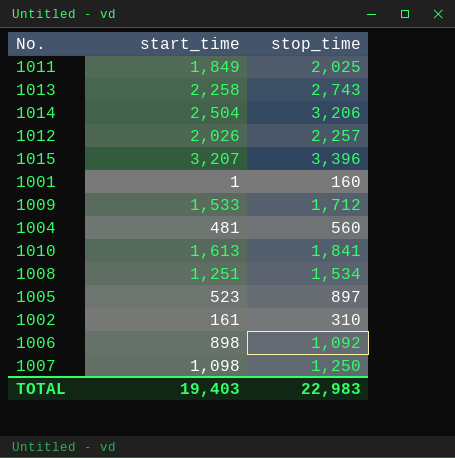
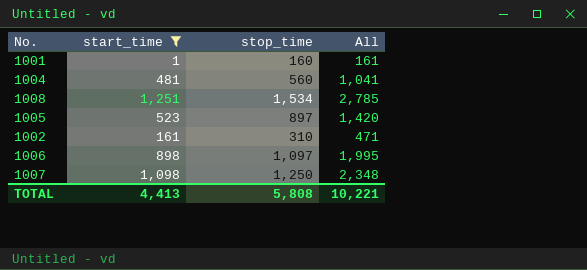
filter: none -> start_time <= 1,251
column All | formula: none -> [start_time] + [stop_time]
1006 | stop_time: 1,092 -> 1,097
TOTAL | start_time: 19,403 -> 4,413
TOTAL | stop_time: 22,983 -> 5,808

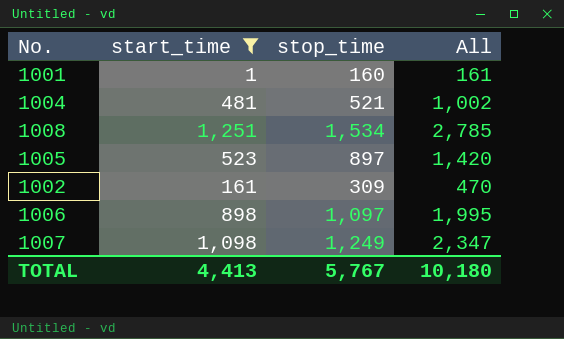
1004 | stop_time: 560 -> 521
1004 | All: 1,041 -> 1,002
1002 | stop_time: 310 -> 309
1002 | All: 471 -> 470
1007 | stop_time: 1,250 -> 1,249
1007 | All: 2,348 -> 2,347
TOTAL | stop_time: 5,808 -> 5,767
TOTAL | All: 10,221 -> 10,180

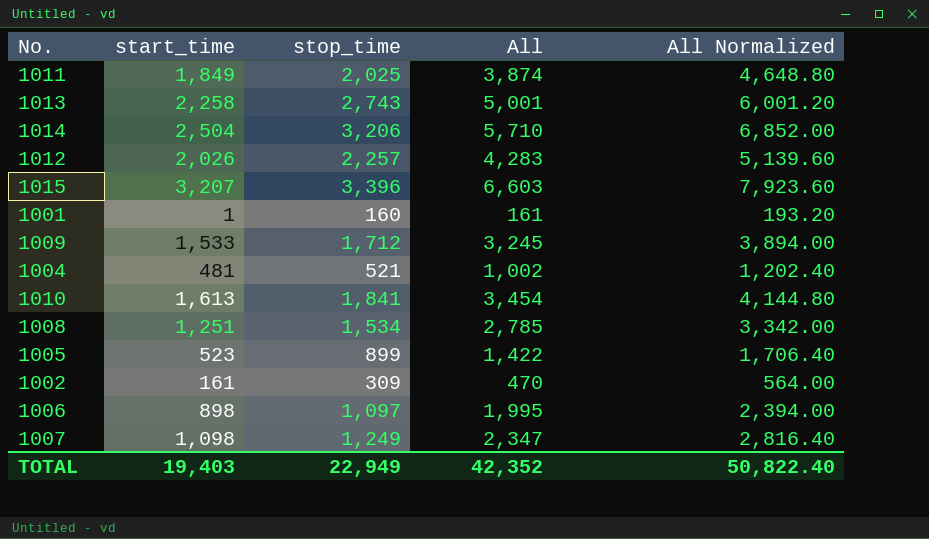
filter: start_time <= 1,251 -> none
column All Normalized | formula: none -> [All] * 1.2
1005 | stop_time: 897 -> 899
1005 | All: 1,420 -> 1,422
TOTAL | start_time: 4,413 -> 19,403
TOTAL | stop_time: 5,767 -> 22,949
TOTAL | All: 10,180 -> 42,352

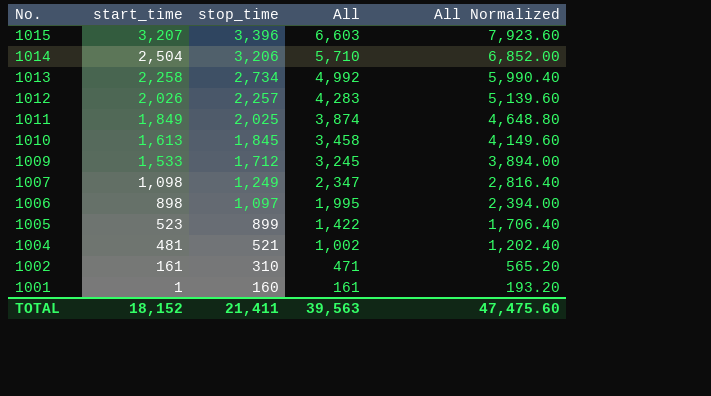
row order: none -> No. descending
row 1008: 1,251 | 1,534 | 2,785 | 3,342.00 -> none
1013 | stop_time: 2,743 -> 2,734
1013 | All: 5,001 -> 4,992
1013 | All Normalized: 6,001.20 -> 5,990.40
1010 | stop_time: 1,841 -> 1,845
1010 | All: 3,454 -> 3,458
1010 | All Normalized: 4,144.80 -> 4,149.60
1002 | stop_time: 309 -> 310
1002 | All: 470 -> 471
1002 | All Normalized: 564.00 -> 565.20
TOTAL | start_time: 19,403 -> 18,152
TOTAL | stop_time: 22,949 -> 21,411
TOTAL | All: 42,352 -> 39,563
TOTAL | All Normalized: 50,822.40 -> 47,475.60

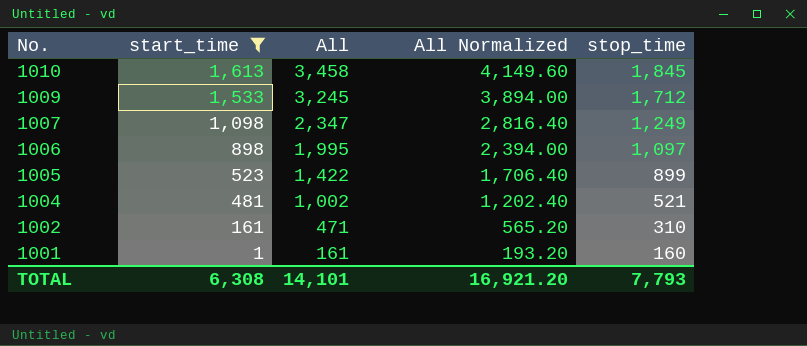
filter: none -> start_time <= 1,613
column stop_time | position: 3 -> 5
TOTAL | start_time: 18,152 -> 6,308
TOTAL | All: 39,563 -> 14,101
TOTAL | All Normalized: 47,475.60 -> 16,921.20
TOTAL | stop_time: 21,411 -> 7,793

